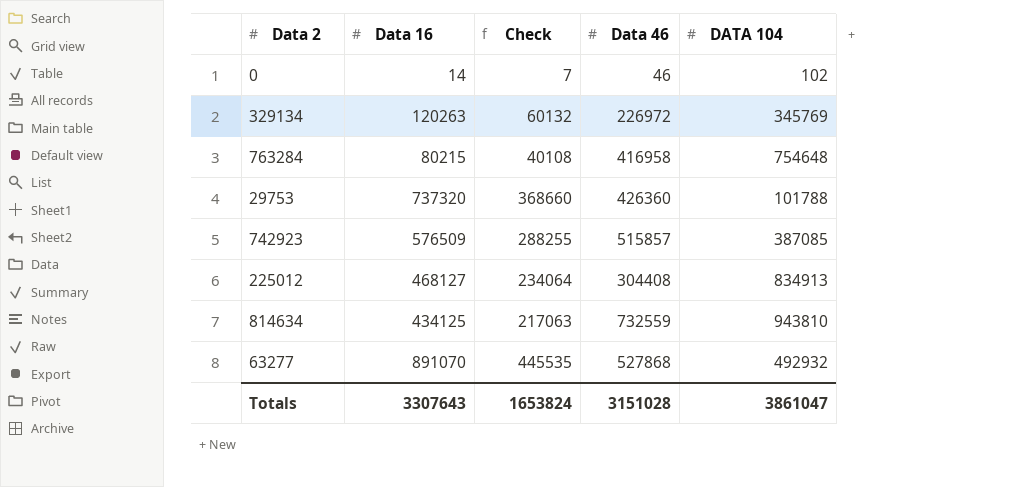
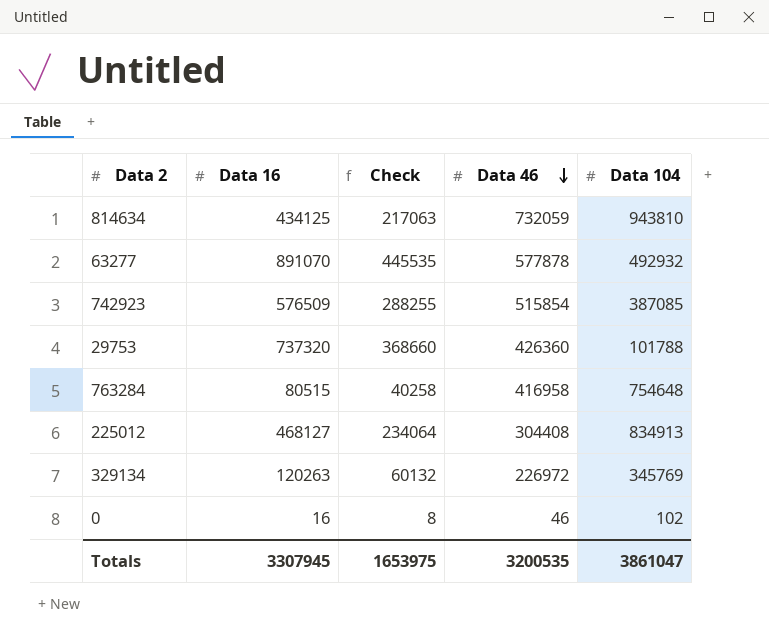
row order: none -> Data 46 descending
column name: DATA 104 -> Data 104
814634 | Data 46: 732559 -> 732059
63277 | Data 46: 527868 -> 577878
742923 | Data 46: 515857 -> 515854
763284 | Data 16: 80215 -> 80515
763284 | Check: 40108 -> 40258
0 | Data 16: 14 -> 16
0 | Check: 7 -> 8
Totals | Data 16: 3307643 -> 3307945
Totals | Check: 1653824 -> 1653975
Totals | Data 46: 3151028 -> 3200535

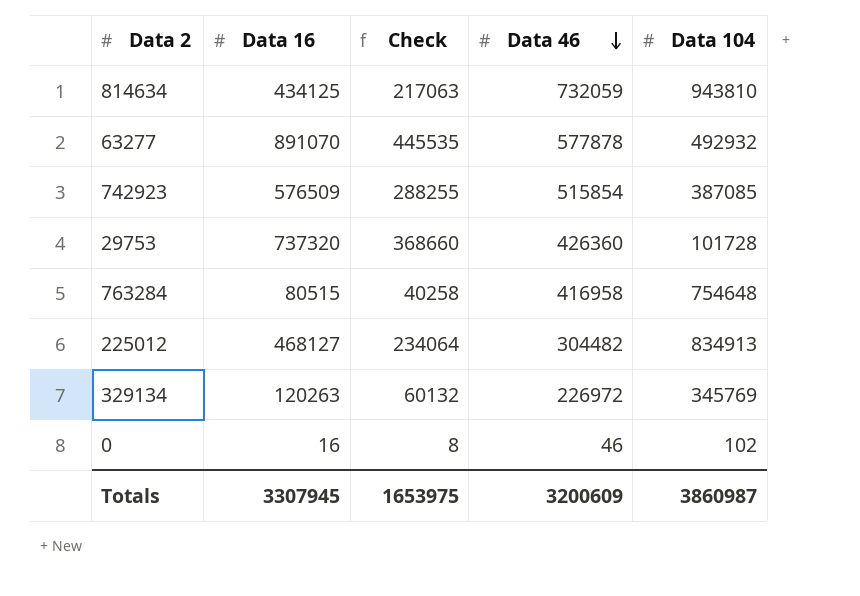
29753 | Data 104: 101788 -> 101728
225012 | Data 46: 304408 -> 304482
Totals | Data 46: 3200535 -> 3200609
Totals | Data 104: 3861047 -> 3860987

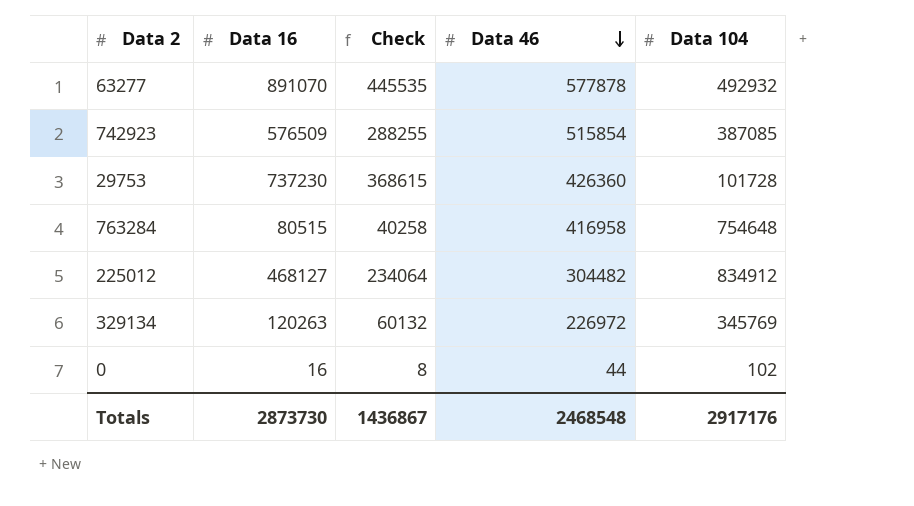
row 814634: 434125 | 217063 | 732059 | 943810 -> none
29753 | Data 16: 737320 -> 737230
29753 | Check: 368660 -> 368615
225012 | Data 104: 834913 -> 834912
0 | Data 46: 46 -> 44
Totals | Data 16: 3307945 -> 2873730
Totals | Check: 1653975 -> 1436867
Totals | Data 46: 3200609 -> 2468548
Totals | Data 104: 3860987 -> 2917176

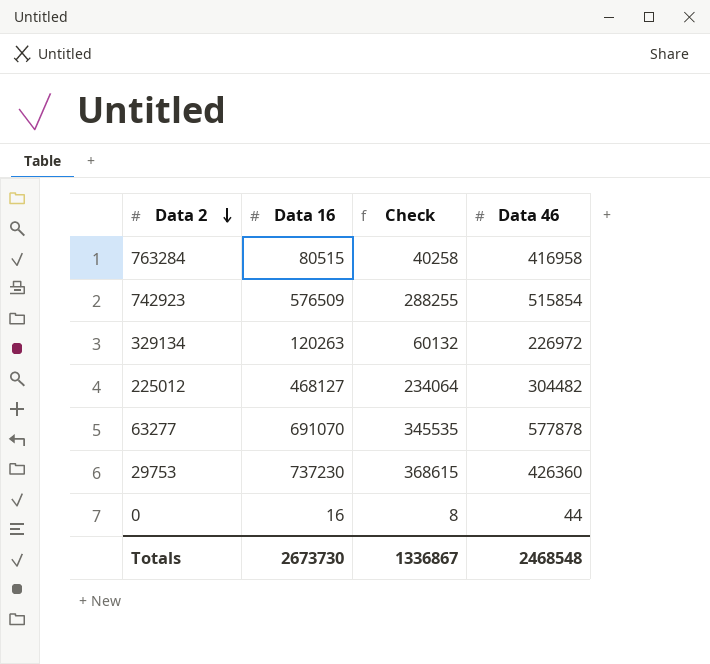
row order: Data 46 descending -> Data 2 descending
column Data 104 | position: 5 -> none
63277 | Data 16: 891070 -> 691070
63277 | Check: 445535 -> 345535
Totals | Data 16: 2873730 -> 2673730
Totals | Check: 1436867 -> 1336867

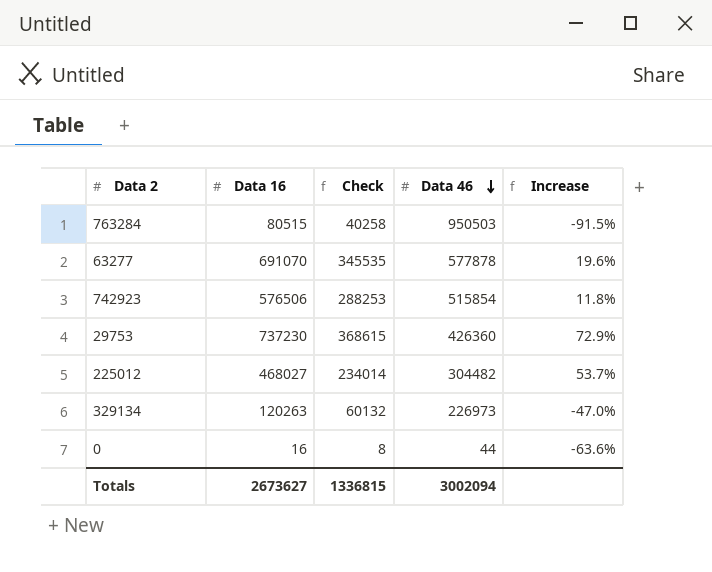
row order: Data 2 descending -> Data 46 descending
column Increase | formula: none -> ([Data 16] - [Data 46]) / [Data 46]
763284 | Data 46: 416958 -> 950503
742923 | Data 16: 576509 -> 576506
742923 | Check: 288255 -> 288253
225012 | Data 16: 468127 -> 468027
225012 | Check: 234064 -> 234014
329134 | Data 46: 226972 -> 226973
Totals | Data 16: 2673730 -> 2673627
Totals | Check: 1336867 -> 1336815
Totals | Data 46: 2468548 -> 3002094

